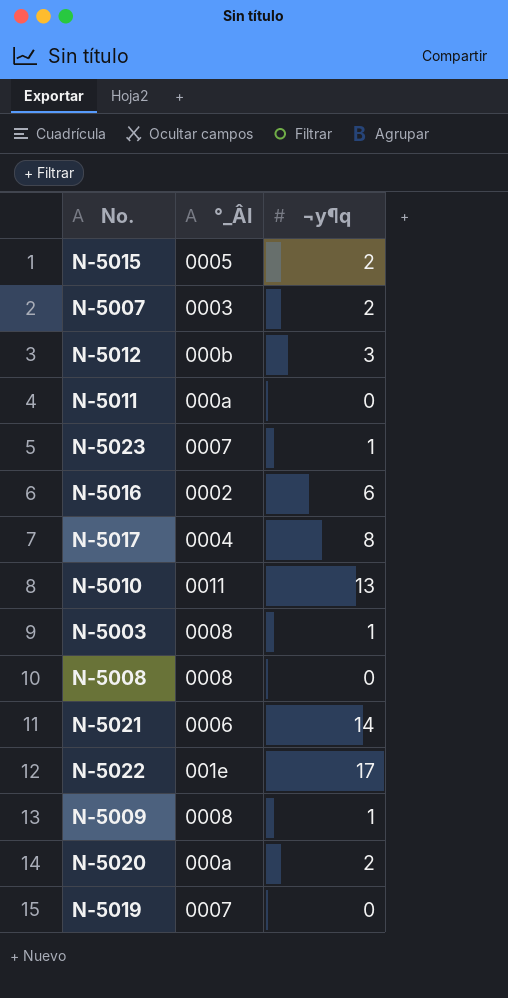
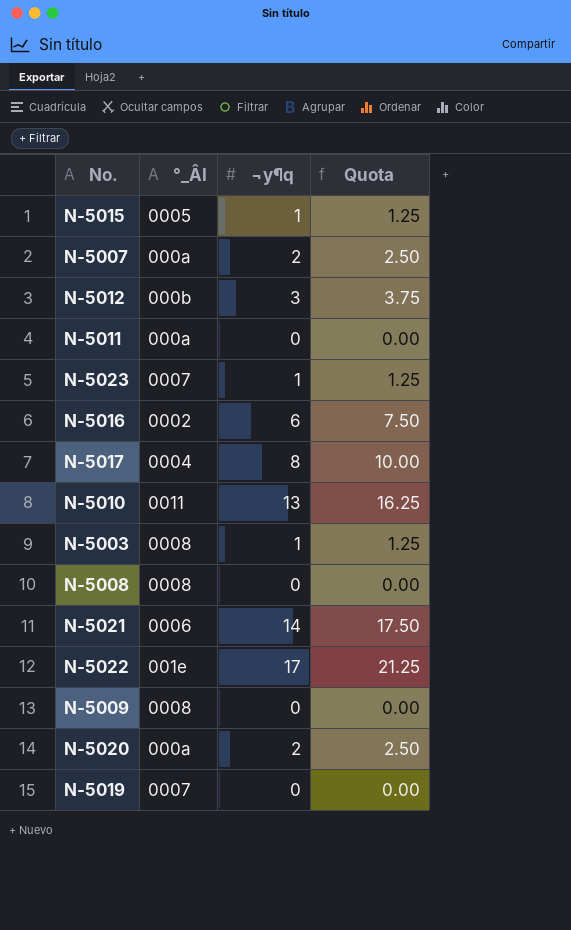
column Quota | formula: none -> [¬y¶q] * 1.25
N-5015 | ¬y¶q: 2 -> 1
N-5007 | °_ÂI: 0003 -> 000a
N-5009 | ¬y¶q: 1 -> 0

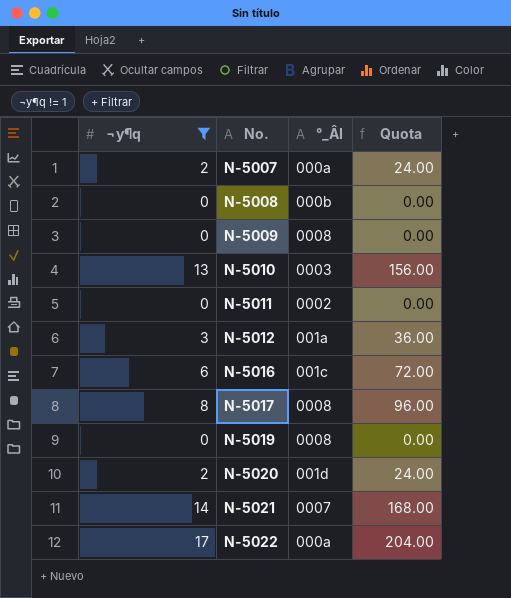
filter: none -> ¬y¶q != 1
row order: none -> No. ascending
column ¬y¶q | position: 3 -> 1
column Quota | formula: [¬y¶q] * 1.25 -> [¬y¶q] * 12
N-5008 | °_ÂI: 0008 -> 000b
N-5010 | °_ÂI: 0011 -> 0003
N-5011 | °_ÂI: 000a -> 0002
N-5012 | °_ÂI: 000b -> 001a
N-5016 | °_ÂI: 0002 -> 001c
N-5017 | °_ÂI: 0004 -> 0008
N-5019 | °_ÂI: 0007 -> 0008
N-5020 | °_ÂI: 000a -> 001d
N-5021 | °_ÂI: 0006 -> 0007
N-5022 | °_ÂI: 001e -> 000a

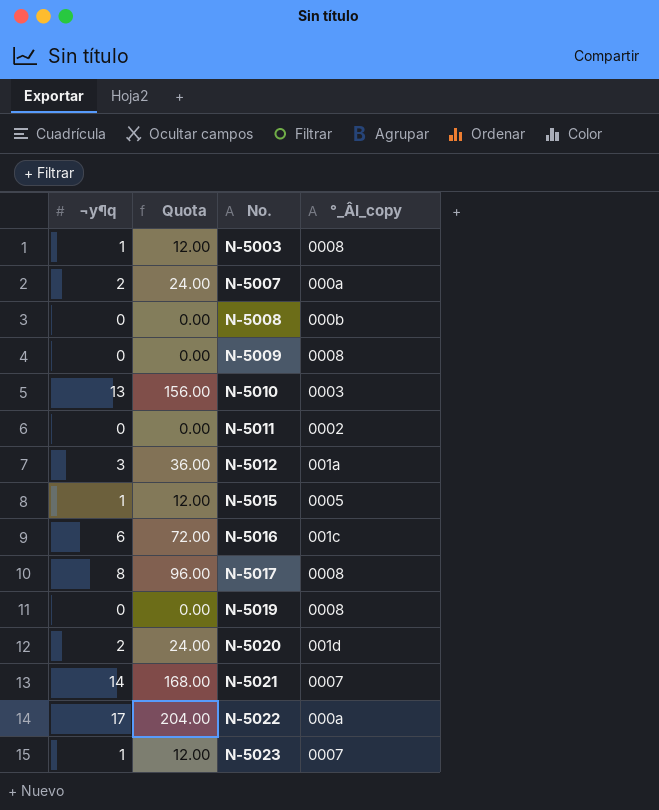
filter: ¬y¶q != 1 -> none
column Quota | position: 4 -> 2
column name: °_ÂI -> °_ÂI_copy

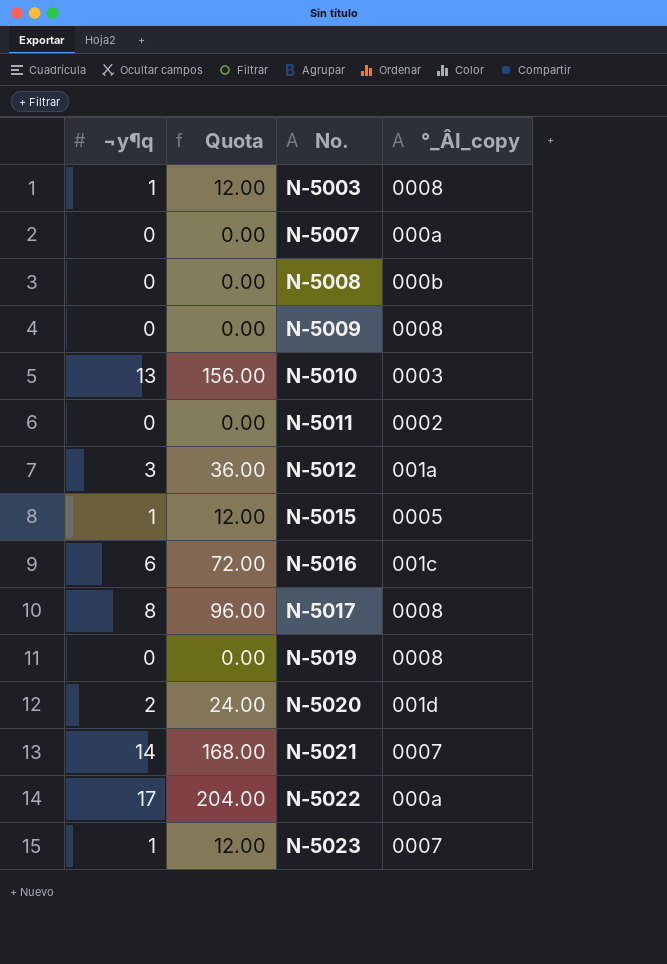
N-5007 | ¬y¶q: 2 -> 0
N-5007 | Quota: 24.00 -> 0.00

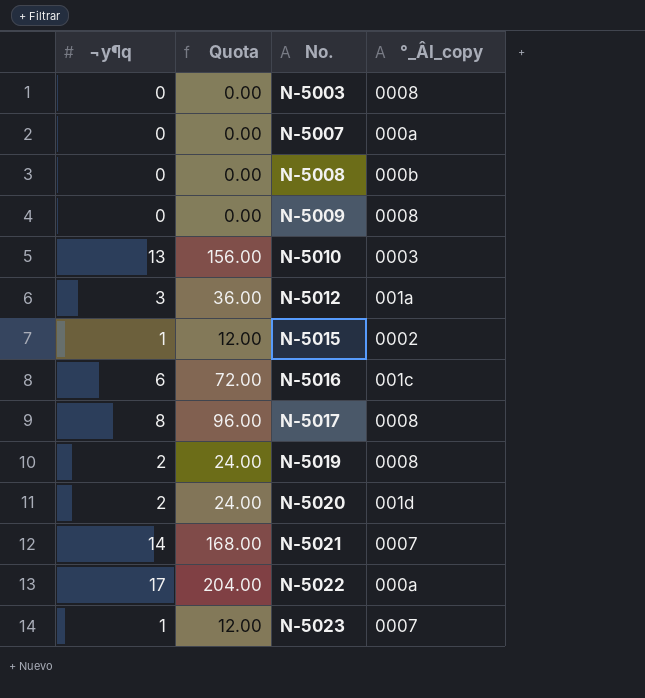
row N-5011: 0 | 0.00 | 0002 -> none
N-5003 | ¬y¶q: 1 -> 0
N-5003 | Quota: 12.00 -> 0.00
N-5015 | °_ÂI_copy: 0005 -> 0002
N-5019 | ¬y¶q: 0 -> 2
N-5019 | Quota: 0.00 -> 24.00

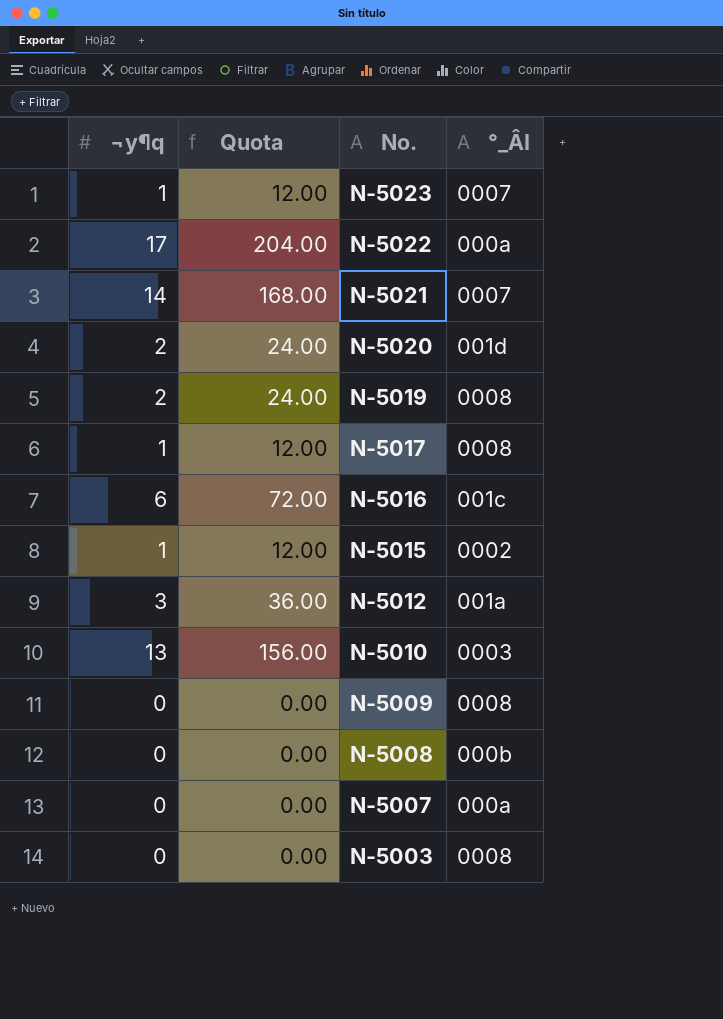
row order: No. ascending -> No. descending
column name: °_ÂI_copy -> °_ÂI
N-5017 | ¬y¶q: 8 -> 1
N-5017 | Quota: 96.00 -> 12.00

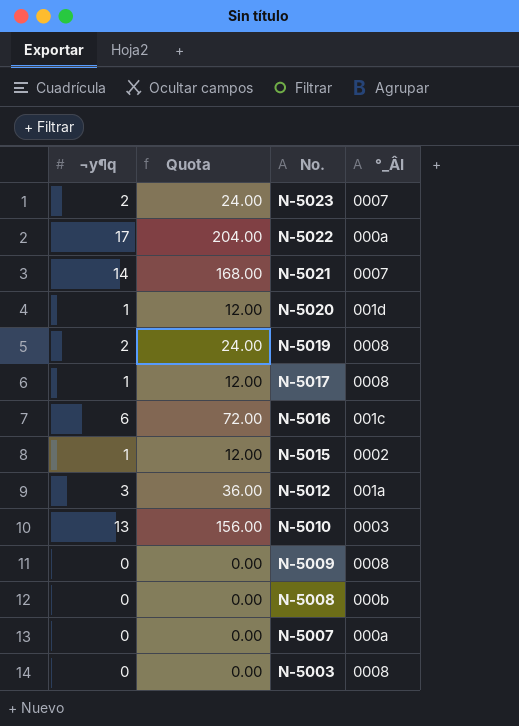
N-5023 | ¬y¶q: 1 -> 2
N-5023 | Quota: 12.00 -> 24.00
N-5020 | ¬y¶q: 2 -> 1
N-5020 | Quota: 24.00 -> 12.00

